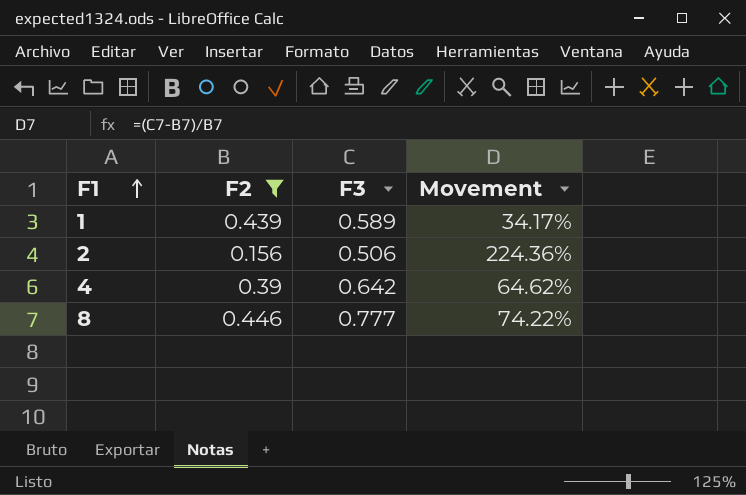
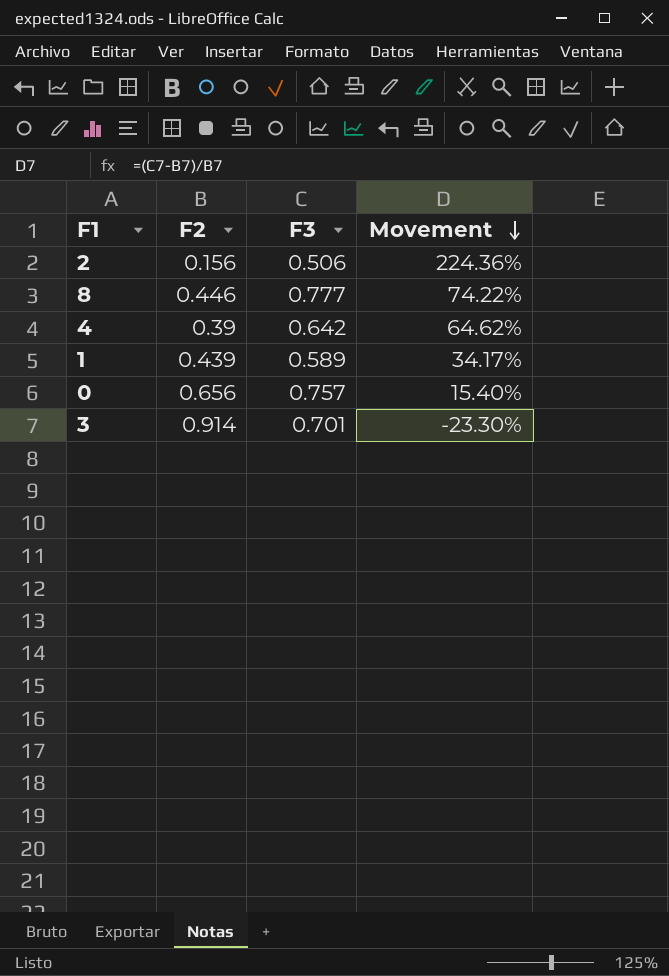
filter: F2 <= 0.446 -> none
row order: F1 ascending -> Movement descending

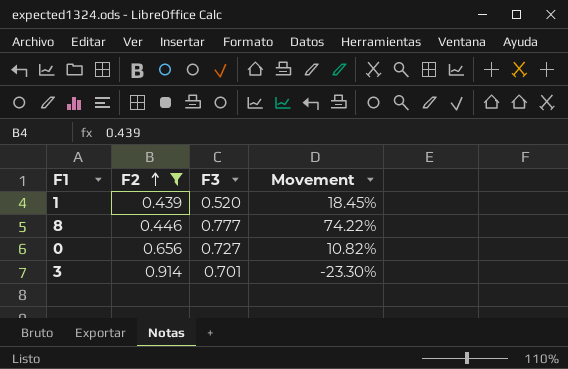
filter: none -> F2 >= 0.439
row order: Movement descending -> F2 ascending
1 | F3: 0.589 -> 0.520
1 | Movement: 34.17% -> 18.45%
0 | F3: 0.757 -> 0.727
0 | Movement: 15.40% -> 10.82%

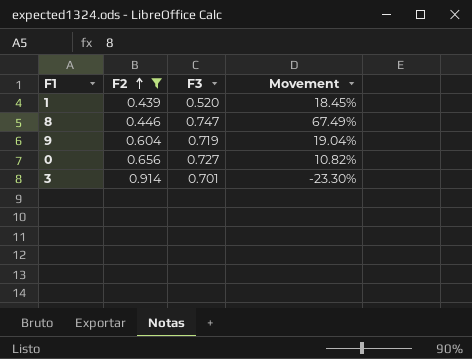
8 | F3: 0.777 -> 0.747
8 | Movement: 74.22% -> 67.49%
row 9: none -> 0.604 | 0.719 | 19.04%

